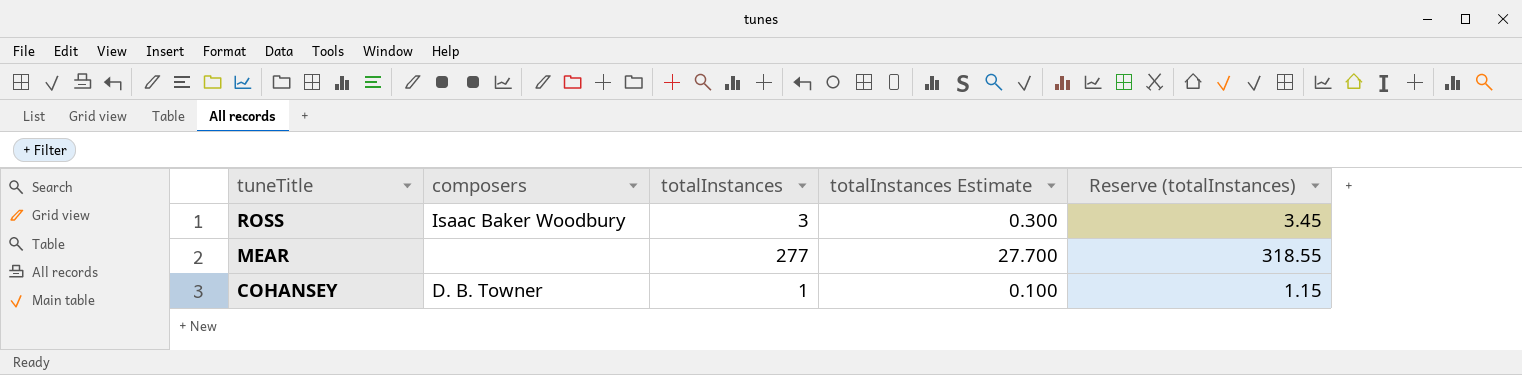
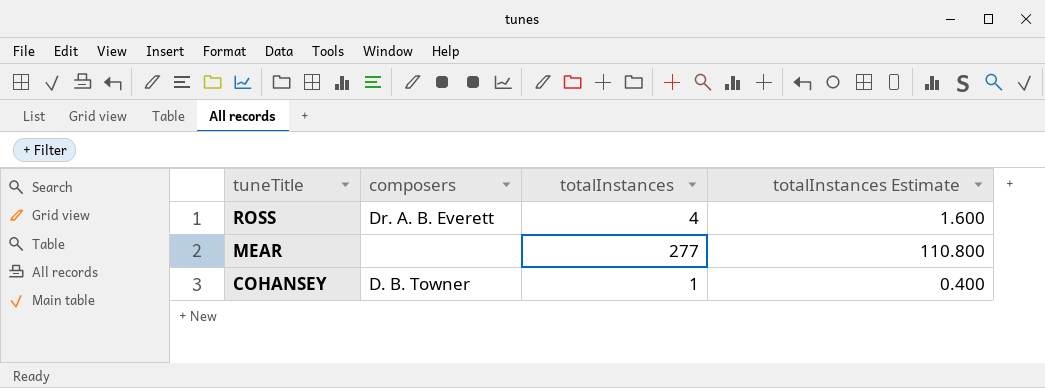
column Reserve (totalInstances) | formula: [totalInstances] * 1.15 -> none
column totalInstances Estimate | formula: [totalInstances] * 0.1 -> [totalInstances] * 0.4
ROSS | composers: Isaac Baker Woodbury -> Dr. A. B. Everett
ROSS | totalInstances: 3 -> 4

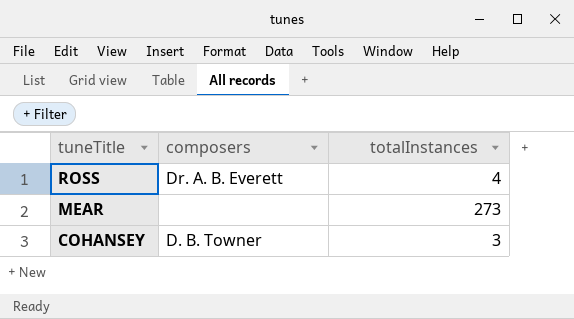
column totalInstances Estimate | formula: [totalInstances] * 0.4 -> none
MEAR | totalInstances: 277 -> 273
COHANSEY | totalInstances: 1 -> 3

